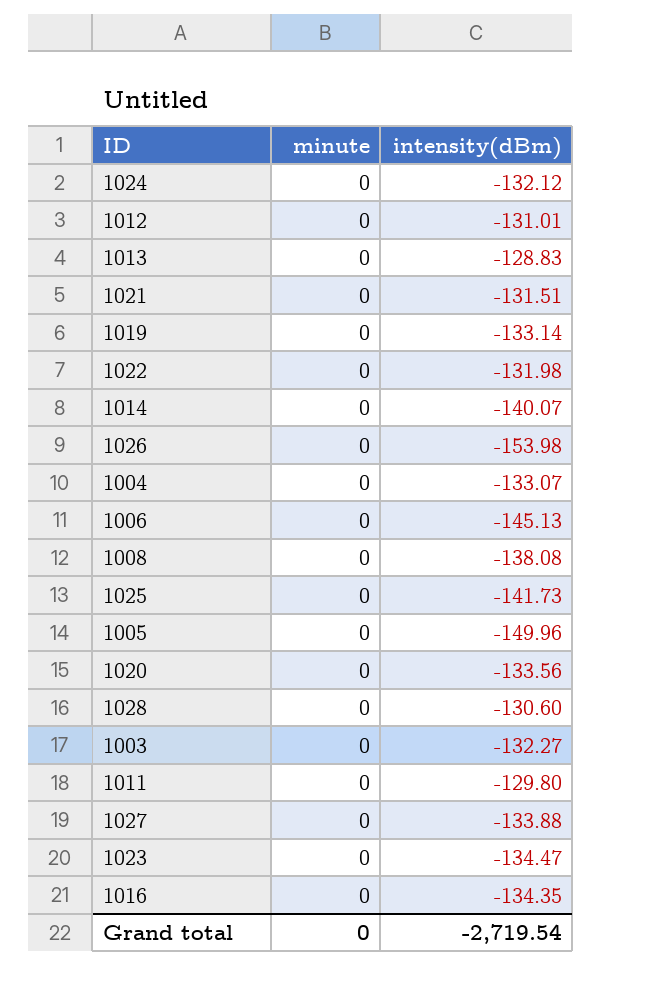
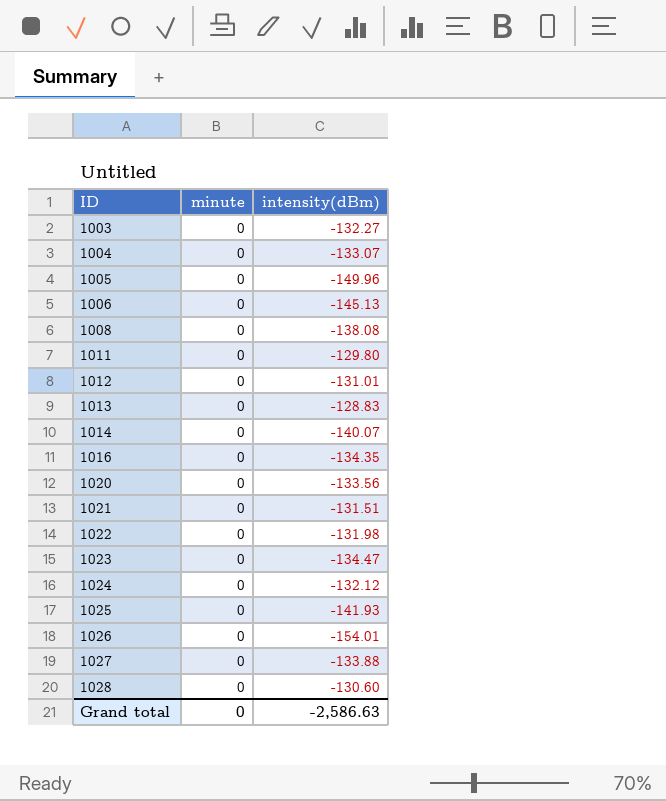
row order: none -> ID ascending
row 1019: 0 | -133.14 -> none
1025 | intensity(dBm): -141.73 -> -141.93
1026 | intensity(dBm): -153.98 -> -154.01
Grand total | intensity(dBm): -2,719.54 -> -2,586.63

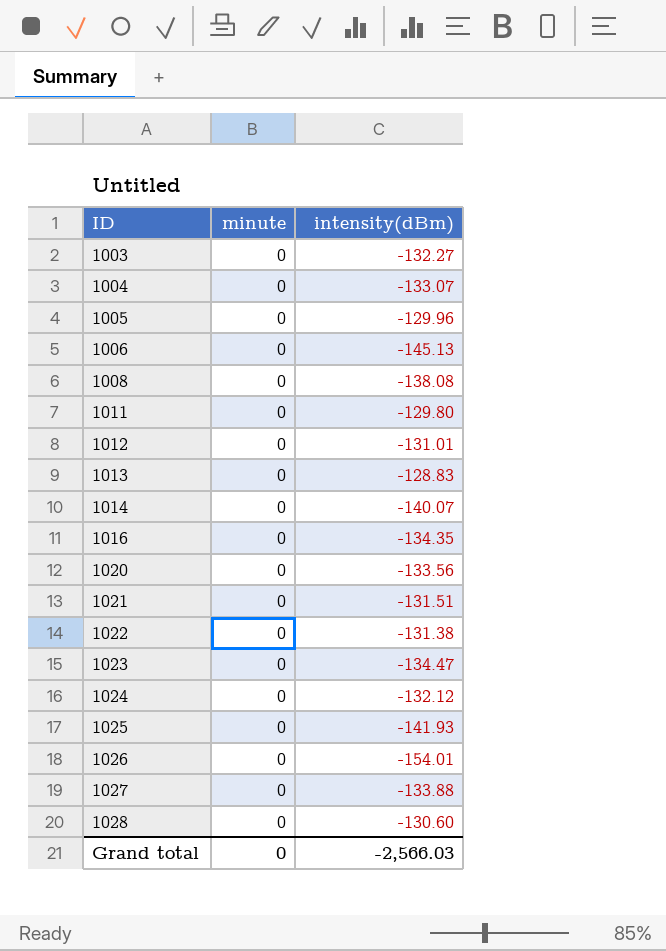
1005 | intensity(dBm): -149.96 -> -129.96
1022 | intensity(dBm): -131.98 -> -131.38
Grand total | intensity(dBm): -2,586.63 -> -2,566.03

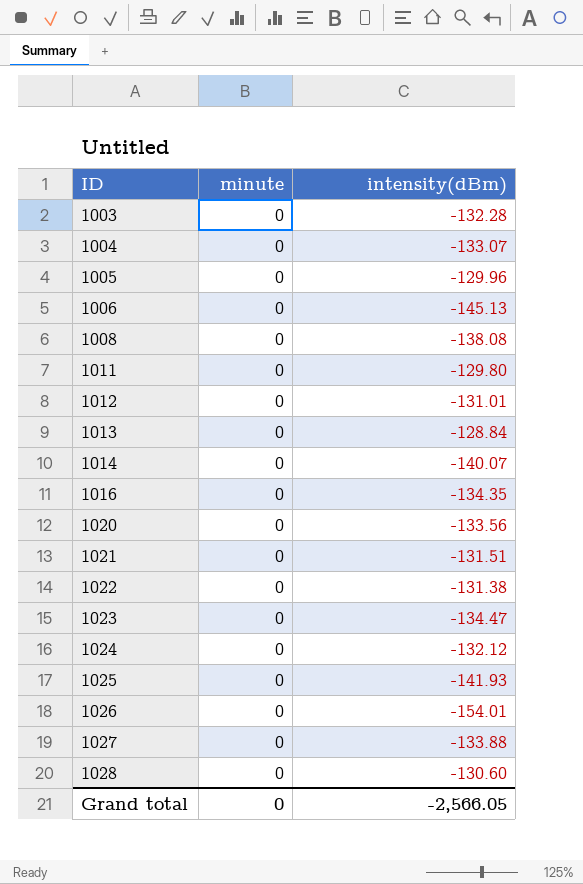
1003 | intensity(dBm): -132.27 -> -132.28
1013 | intensity(dBm): -128.83 -> -128.84
Grand total | intensity(dBm): -2,566.03 -> -2,566.05

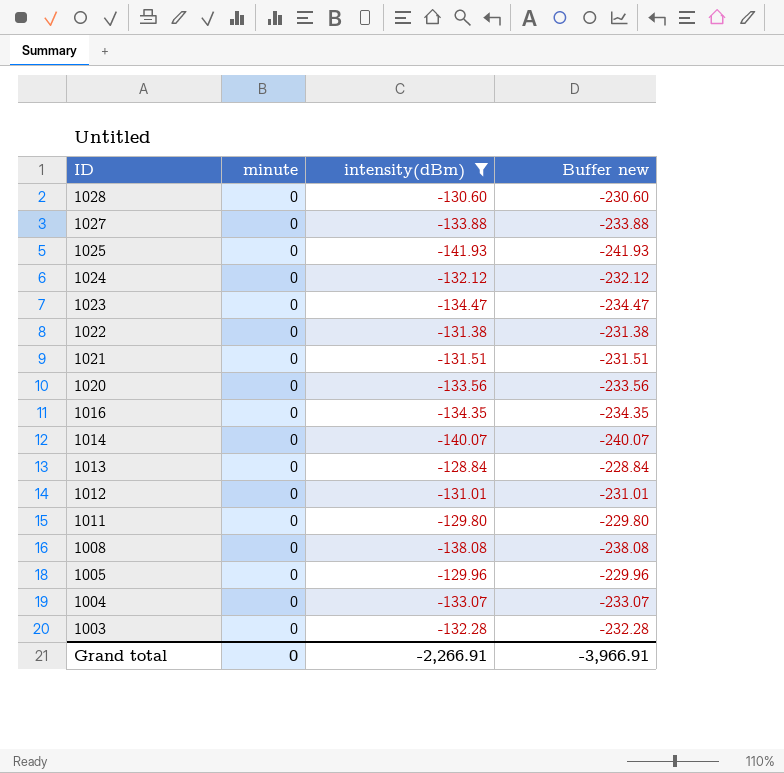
filter: none -> intensity(dBm) >= -141.93
row order: ID ascending -> ID descending
column Buffer new | formula: none -> [intensity(dBm)] - 100
Grand total | intensity(dBm): -2,566.05 -> -2,266.91

